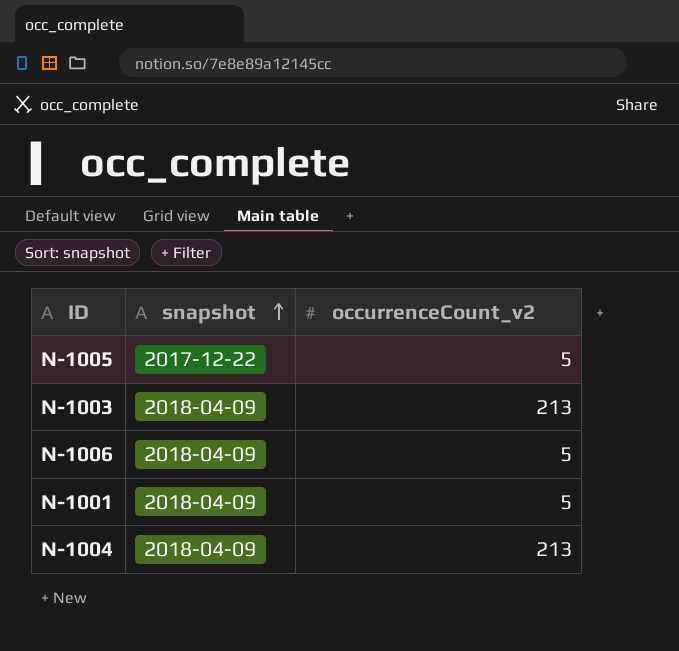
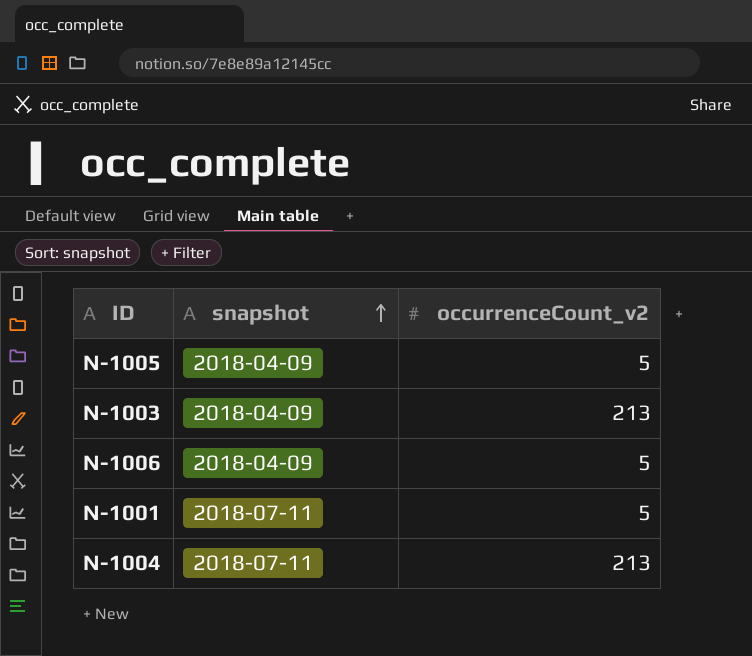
N-1005 | snapshot: 2017-12-22 -> 2018-04-09
N-1001 | snapshot: 2018-04-09 -> 2018-07-11
N-1004 | snapshot: 2018-04-09 -> 2018-07-11

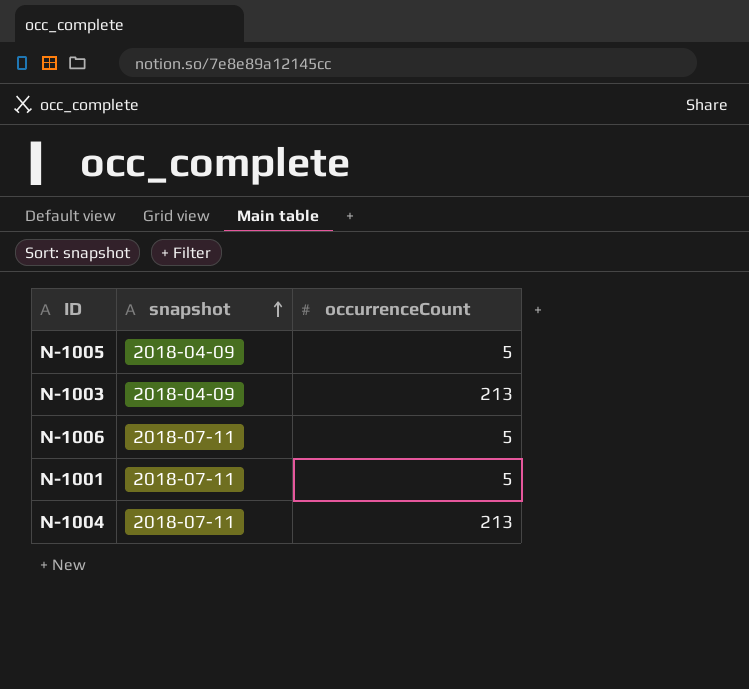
column name: occurrenceCount_v2 -> occurrenceCount
N-1006 | snapshot: 2018-04-09 -> 2018-07-11

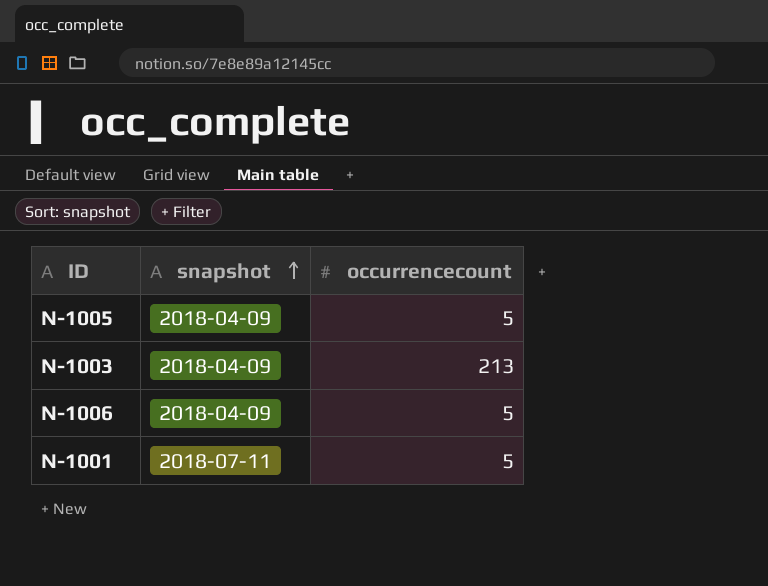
column name: occurrenceCount -> occurrencecount
row N-1004: 2018-07-11 | 213 -> none
N-1006 | snapshot: 2018-07-11 -> 2018-04-09

